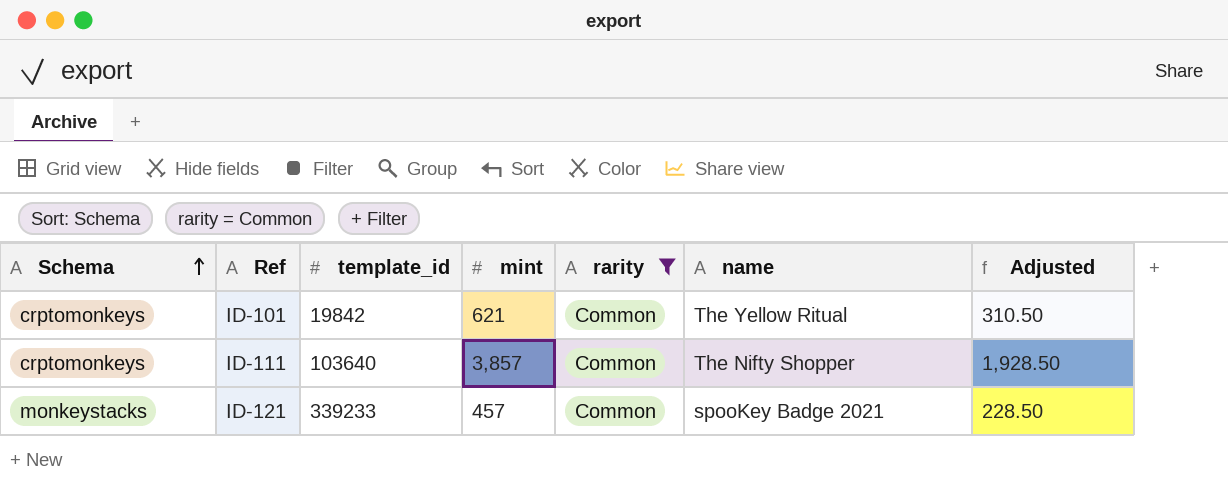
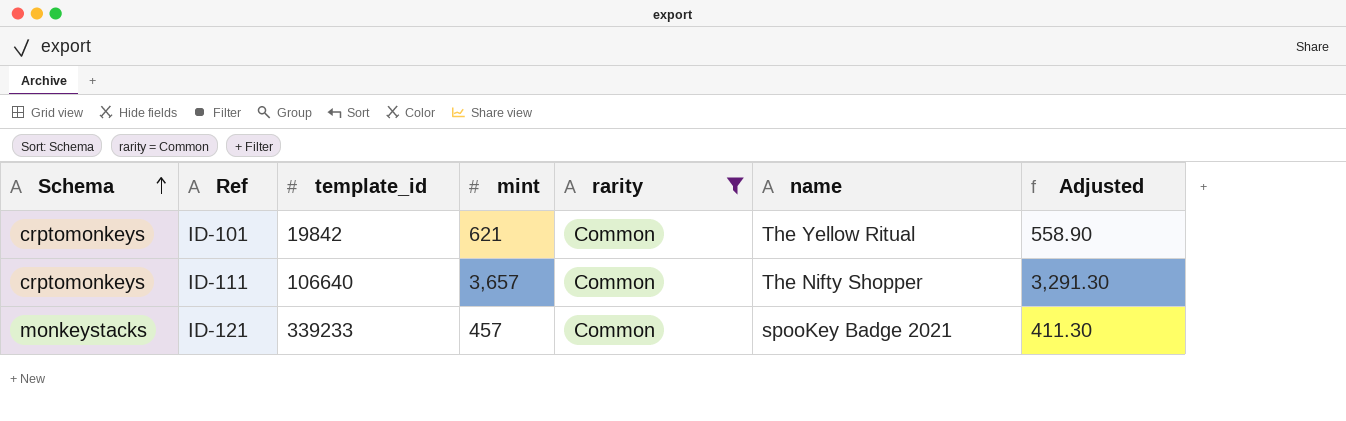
column Adjusted | formula: [mint] * 0.5 -> [mint] * 0.9
ID-111 | template_id: 103640 -> 106640
ID-111 | mint: 3,857 -> 3,657

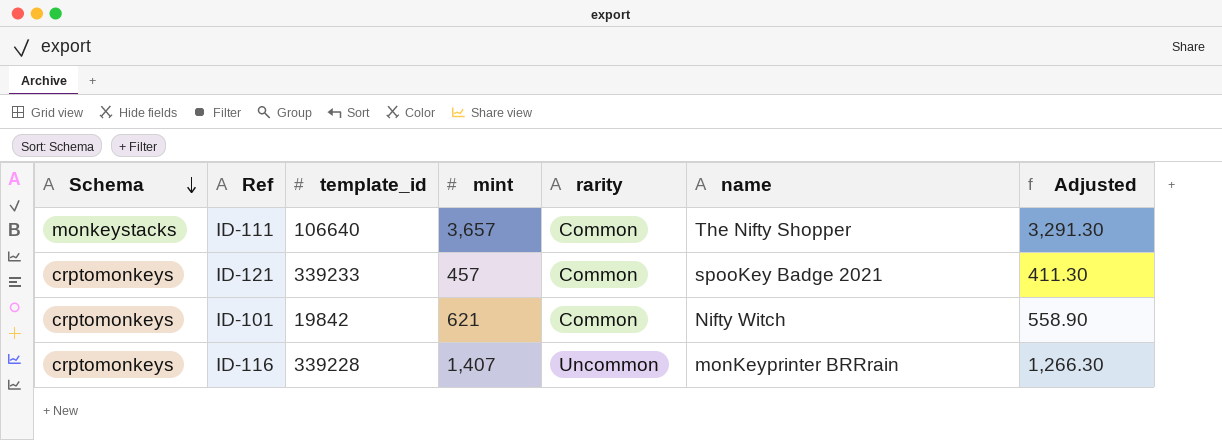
filter: rarity = Common -> none
row order: Schema ascending -> Schema descending
ID-111 | Schema: crptomonkeys -> monkeystacks
ID-121 | Schema: monkeystacks -> crptomonkeys
ID-101 | name: The Yellow Ritual -> Nifty Witch

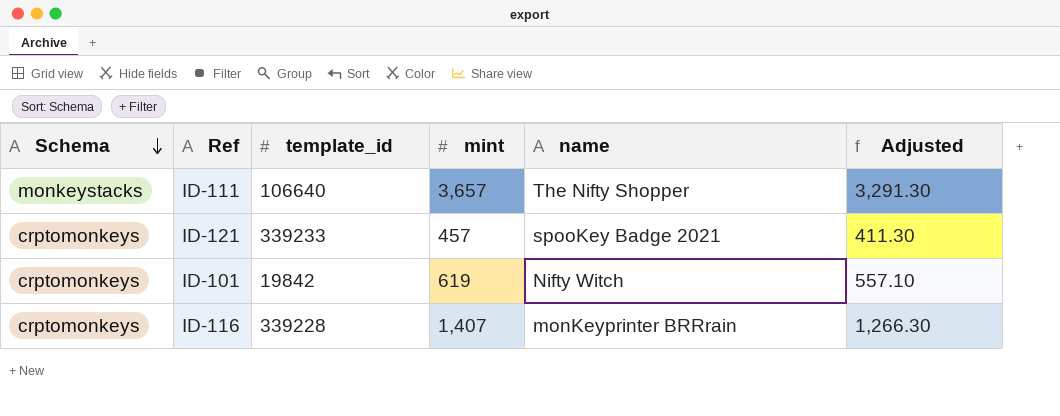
column rarity | position: 5 -> none
ID-101 | mint: 621 -> 619
ID-101 | Adjusted: 558.90 -> 557.10

